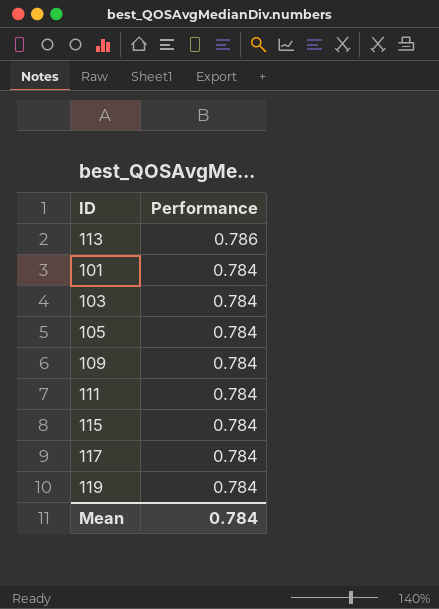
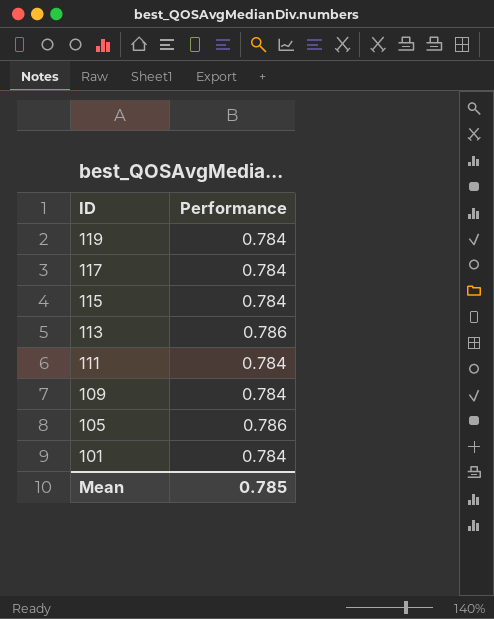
row order: Performance descending -> ID descending
row 103: 0.784 -> none
105 | Performance: 0.784 -> 0.786
Mean | Performance: 0.784 -> 0.785

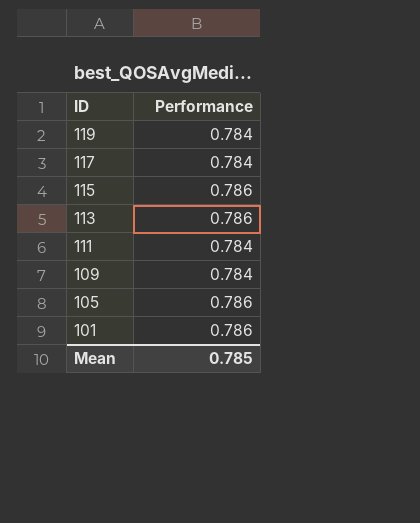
115 | Performance: 0.784 -> 0.786
101 | Performance: 0.784 -> 0.786

